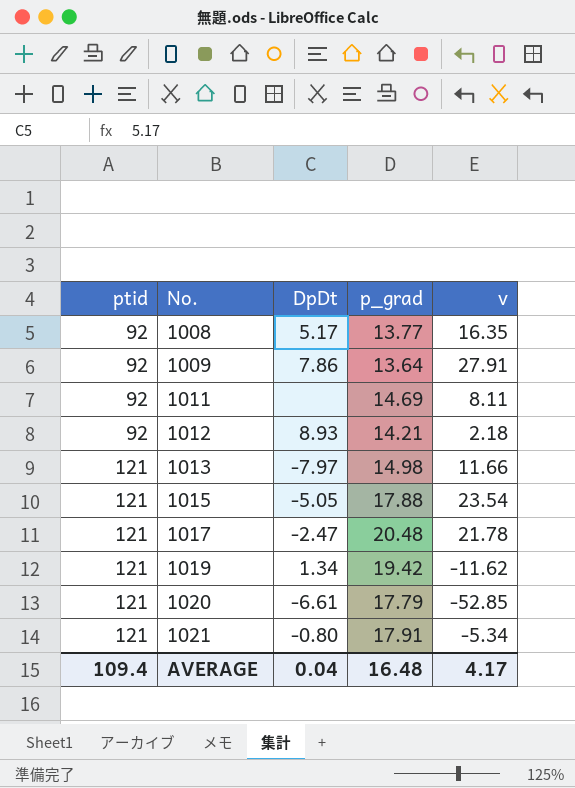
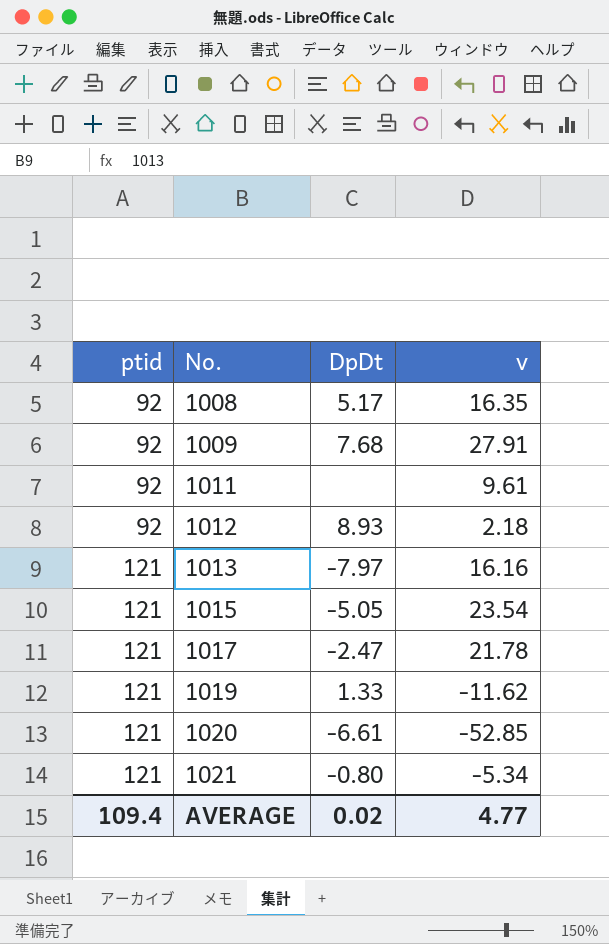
column p_grad | position: 4 -> none
1009 | DpDt: 7.86 -> 7.68
1011 | v: 8.11 -> 9.61
1013 | v: 11.66 -> 16.16
1019 | DpDt: 1.34 -> 1.33
AVERAGE | DpDt: 0.04 -> 0.02
AVERAGE | v: 4.17 -> 4.77

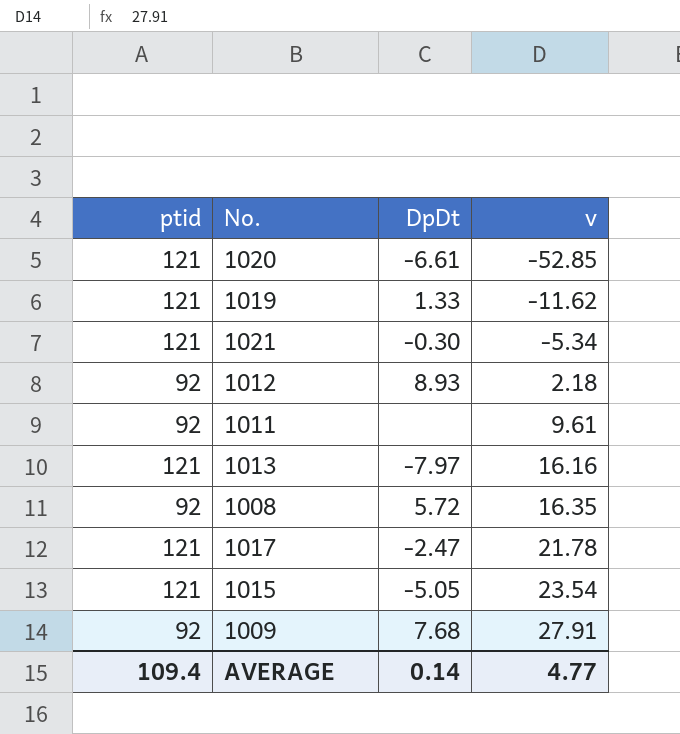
row order: ptid ascending -> v ascending
1021 | DpDt: -0.80 -> -0.30
1008 | DpDt: 5.17 -> 5.72
AVERAGE | DpDt: 0.02 -> 0.14

